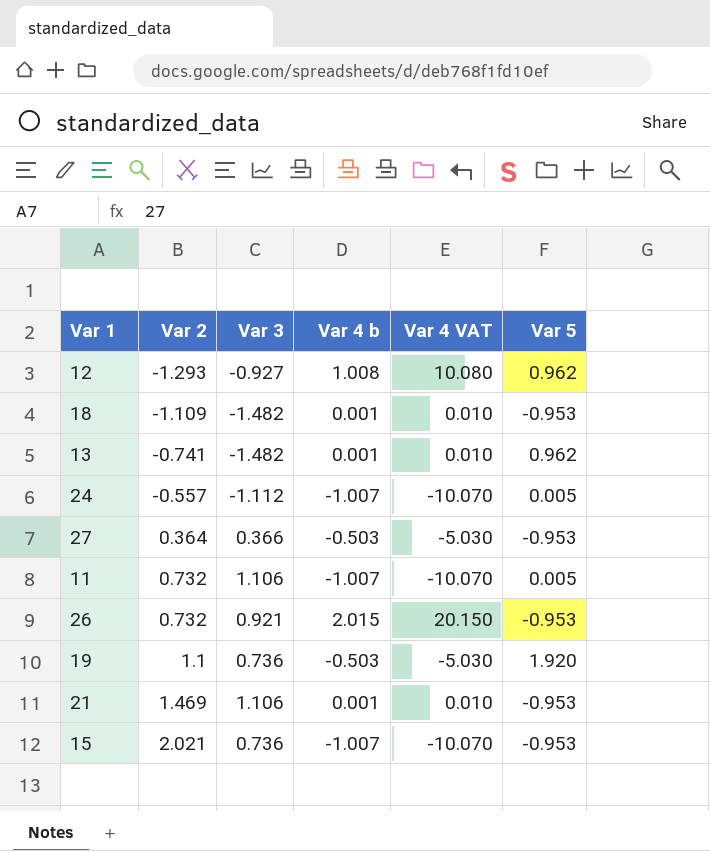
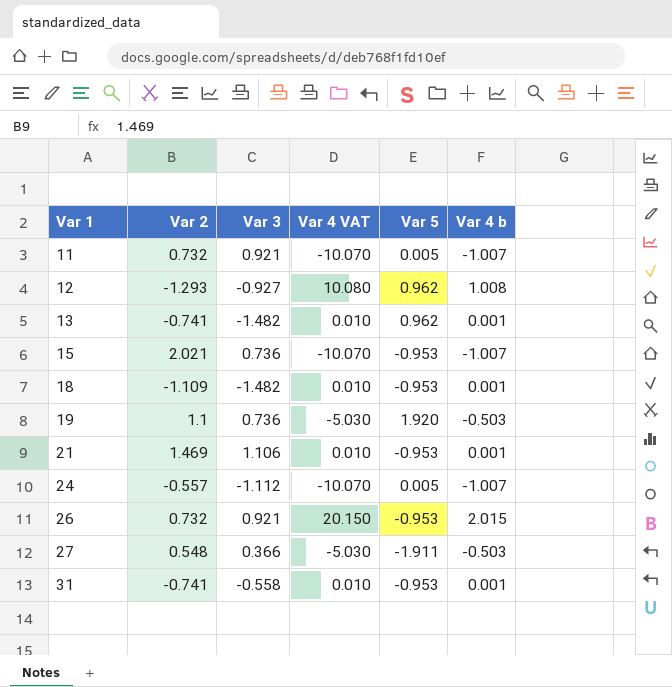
row order: Var 2 ascending -> Var 1 ascending
column Var 4 b | position: 4 -> 6
11 | Var 3: 1.106 -> 0.921
27 | Var 2: 0.364 -> 0.548
27 | Var 5: -0.953 -> -1.911
row 31: none -> -0.741 | -0.558 | 0.010 | -0.953 | 0.001

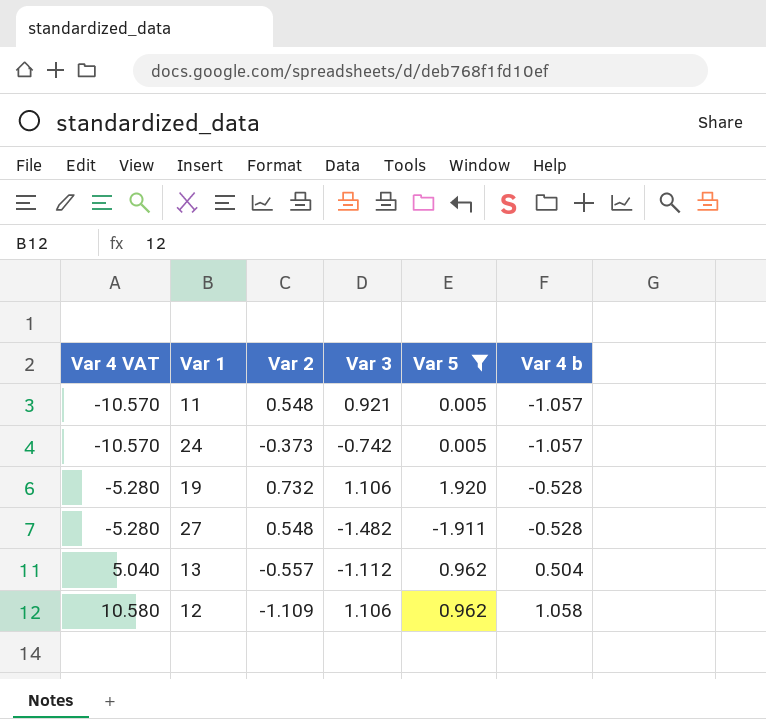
filter: none -> Var 5 != -0.953
row order: Var 1 ascending -> Var 4 VAT ascending
column Var 4 VAT | position: 4 -> 1
11 | Var 4 VAT: -10.070 -> -10.570
11 | Var 2: 0.732 -> 0.548
11 | Var 4 b: -1.007 -> -1.057
24 | Var 4 VAT: -10.070 -> -10.570
24 | Var 2: -0.557 -> -0.373
24 | Var 3: -1.112 -> -0.742
24 | Var 4 b: -1.007 -> -1.057
19 | Var 4 VAT: -5.030 -> -5.280
19 | Var 2: 1.1 -> 0.732
19 | Var 3: 0.736 -> 1.106
19 | Var 4 b: -0.503 -> -0.528
27 | Var 4 VAT: -5.030 -> -5.280
27 | Var 3: 0.366 -> -1.482
27 | Var 4 b: -0.503 -> -0.528
13 | Var 4 VAT: 0.010 -> 5.040
13 | Var 2: -0.741 -> -0.557
13 | Var 3: -1.482 -> -1.112
13 | Var 4 b: 0.001 -> 0.504
12 | Var 4 VAT: 10.080 -> 10.580
12 | Var 2: -1.293 -> -1.109
12 | Var 3: -0.927 -> 1.106
12 | Var 4 b: 1.008 -> 1.058

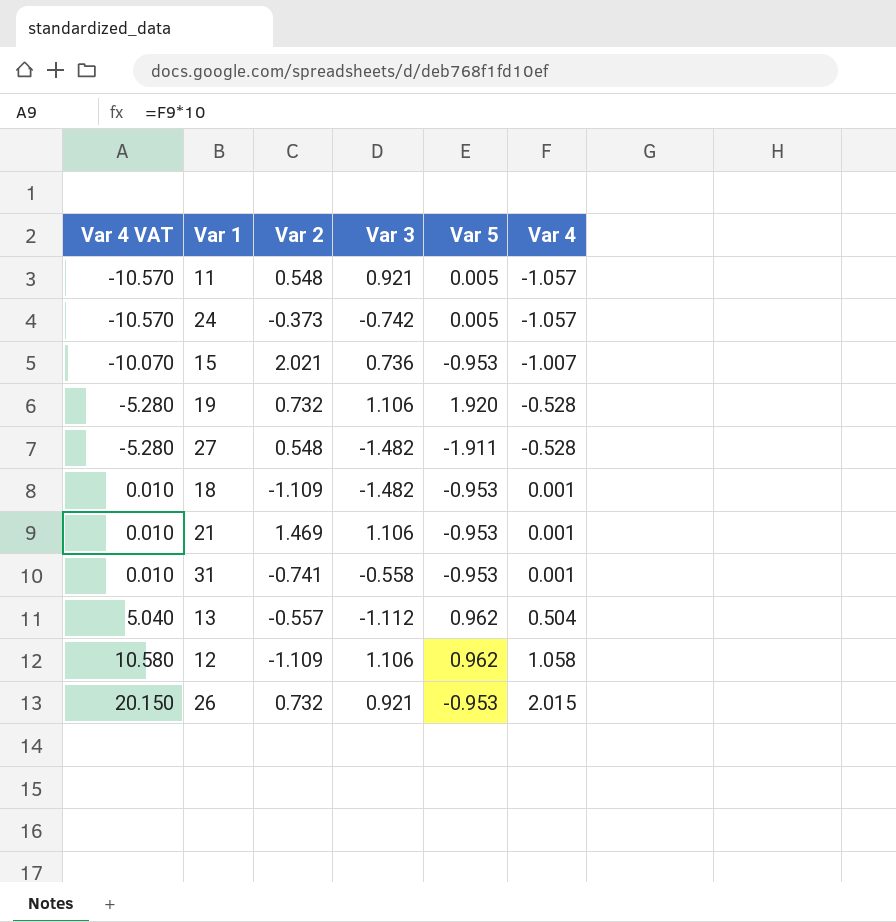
filter: Var 5 != -0.953 -> none
column name: Var 4 b -> Var 4

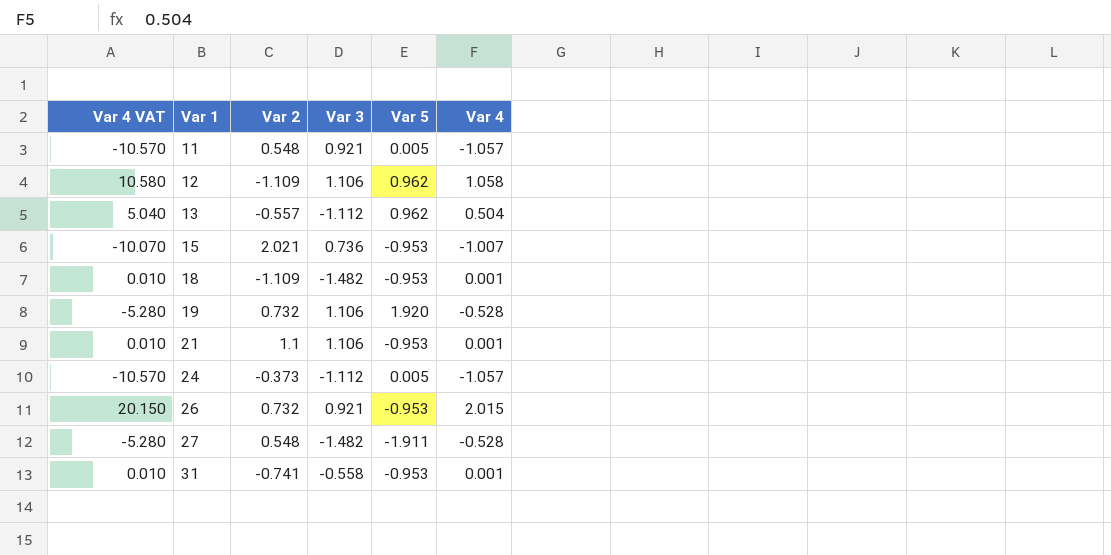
row order: Var 4 VAT ascending -> Var 1 ascending
21 | Var 2: 1.469 -> 1.1
24 | Var 3: -0.742 -> -1.112

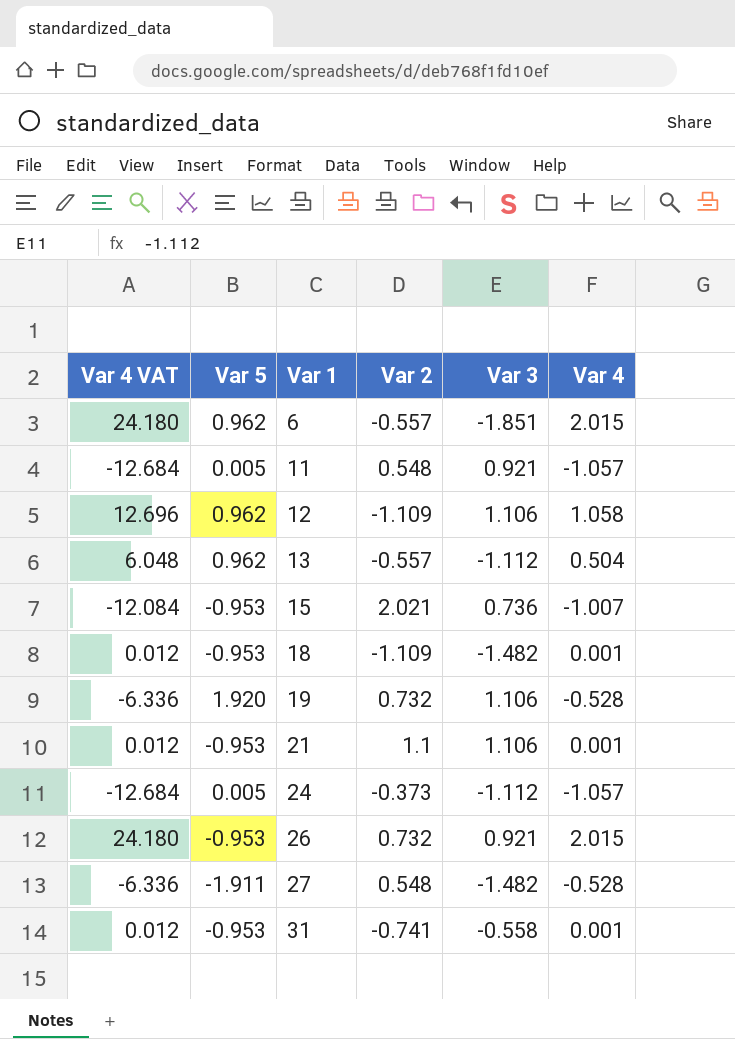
column Var 4 VAT | formula: [Var 4] * 10 -> [Var 4] * 12
column Var 5 | position: 5 -> 2
row 6: none -> 24.180 | 0.962 | -0.557 | -1.851 | 2.015

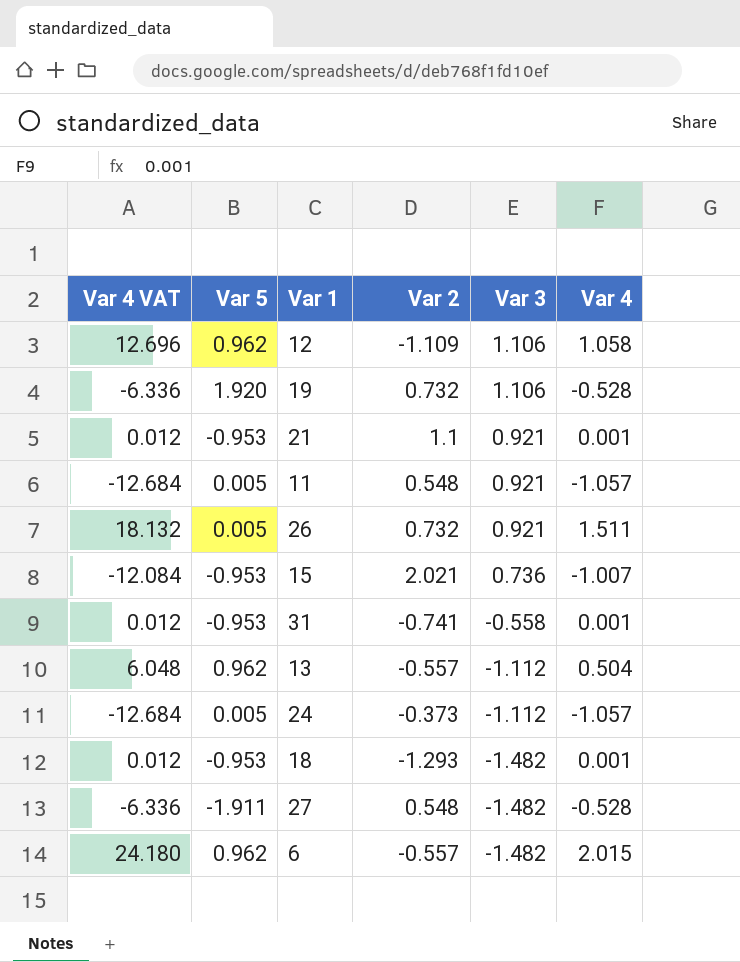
row order: Var 1 ascending -> Var 3 descending
21 | Var 3: 1.106 -> 0.921
26 | Var 4 VAT: 24.180 -> 18.132
26 | Var 5: -0.953 -> 0.005
26 | Var 4: 2.015 -> 1.511
18 | Var 2: -1.109 -> -1.293
6 | Var 3: -1.851 -> -1.482

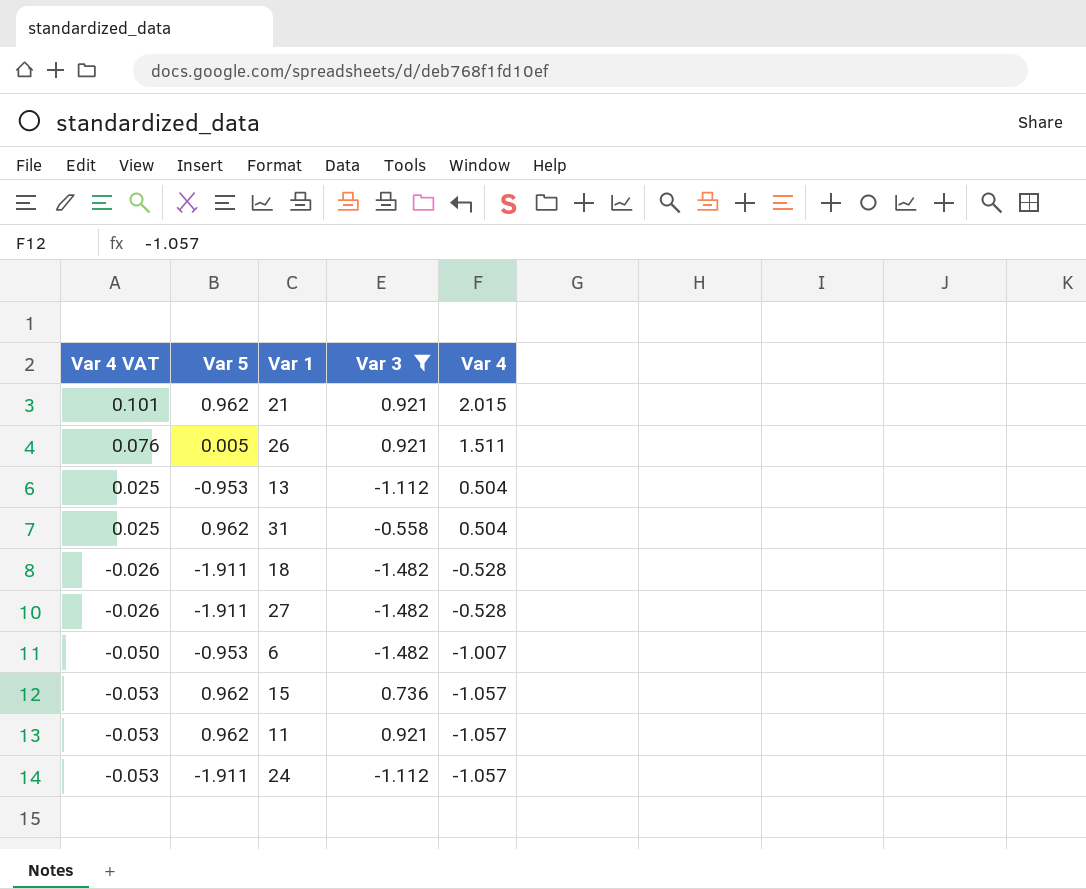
filter: none -> Var 3 != 1.106
row order: Var 3 descending -> Var 4 VAT descending
column Var 2 | position: 4 -> none
column Var 4 VAT | formula: [Var 4] * 12 -> [Var 4] * 0.05
21 | Var 5: -0.953 -> 0.962
21 | Var 4: 0.001 -> 2.015
13 | Var 5: 0.962 -> -0.953
31 | Var 5: -0.953 -> 0.962
31 | Var 4: 0.001 -> 0.504
18 | Var 5: -0.953 -> -1.911
18 | Var 4: 0.001 -> -0.528
6 | Var 5: 0.962 -> -0.953
6 | Var 4: 2.015 -> -1.007
15 | Var 5: -0.953 -> 0.962
15 | Var 4: -1.007 -> -1.057
11 | Var 5: 0.005 -> 0.962
24 | Var 5: 0.005 -> -1.911

